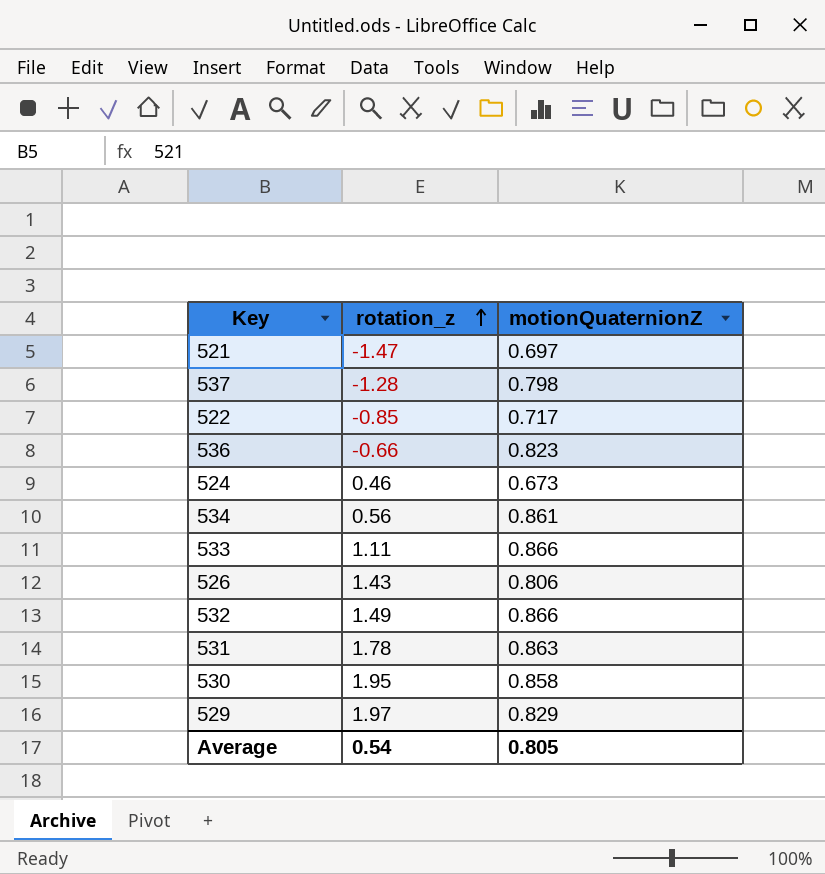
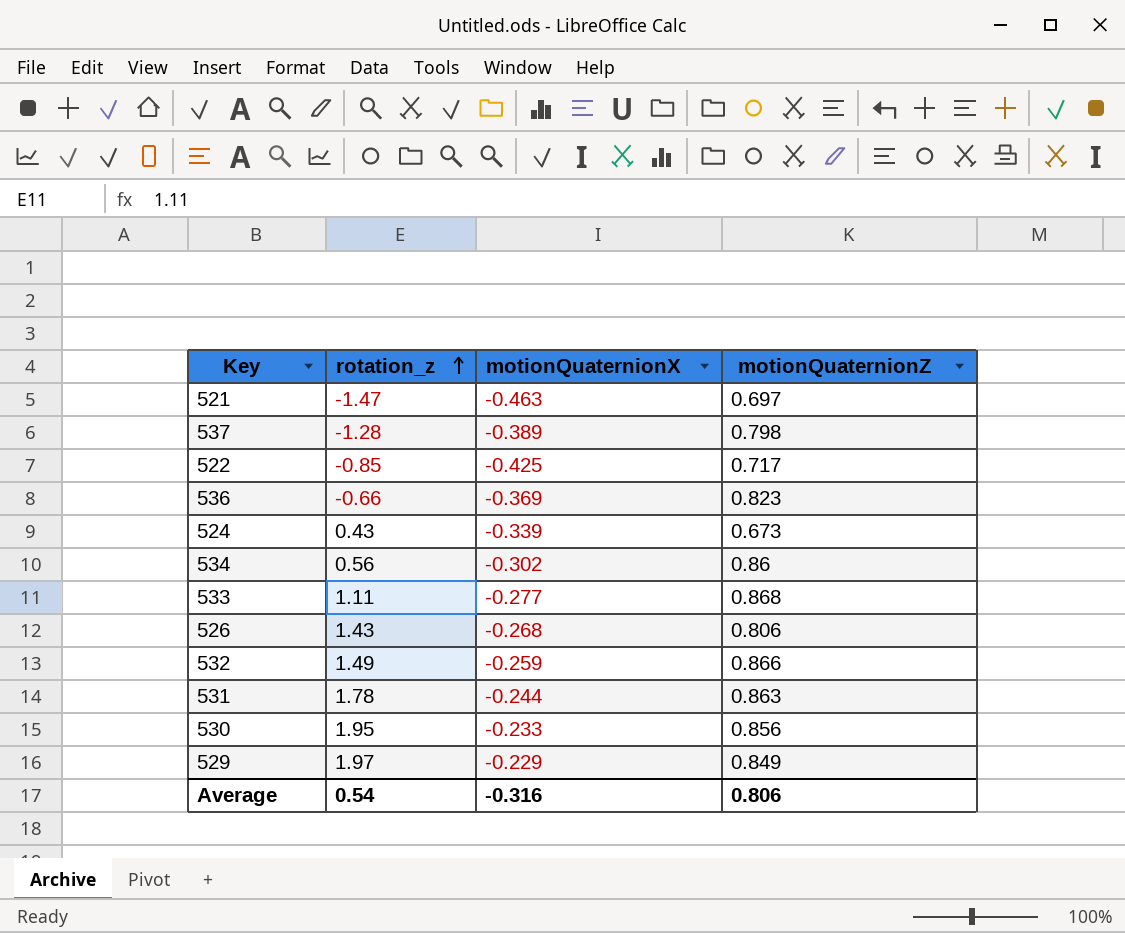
column motionQuaternionX | position: none -> 3
524 | rotation_z: 0.46 -> 0.43
534 | motionQuaternionZ: 0.861 -> 0.86
533 | motionQuaternionZ: 0.866 -> 0.868
530 | motionQuaternionZ: 0.858 -> 0.856
529 | motionQuaternionZ: 0.829 -> 0.849
Average | motionQuaternionZ: 0.805 -> 0.806

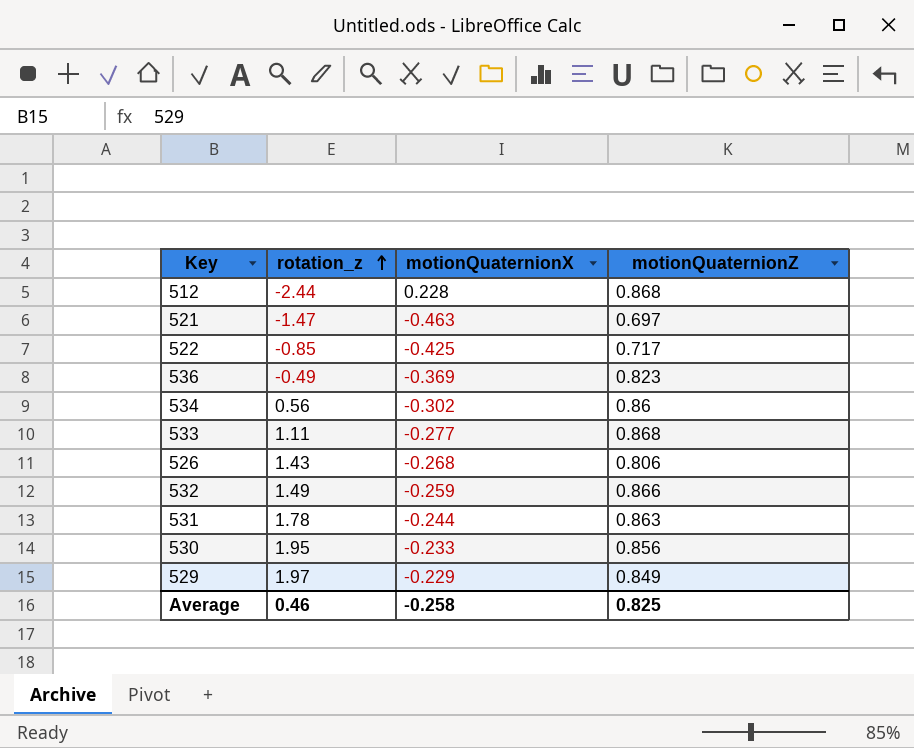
row 537: -1.28 | -0.389 | 0.798 -> none
row 524: 0.43 | -0.339 | 0.673 -> none
row 512: none -> -2.44 | 0.228 | 0.868
536 | rotation_z: -0.66 -> -0.49
Average | rotation_z: 0.54 -> 0.46
Average | motionQuaternionX: -0.316 -> -0.258
Average | motionQuaternionZ: 0.806 -> 0.825

